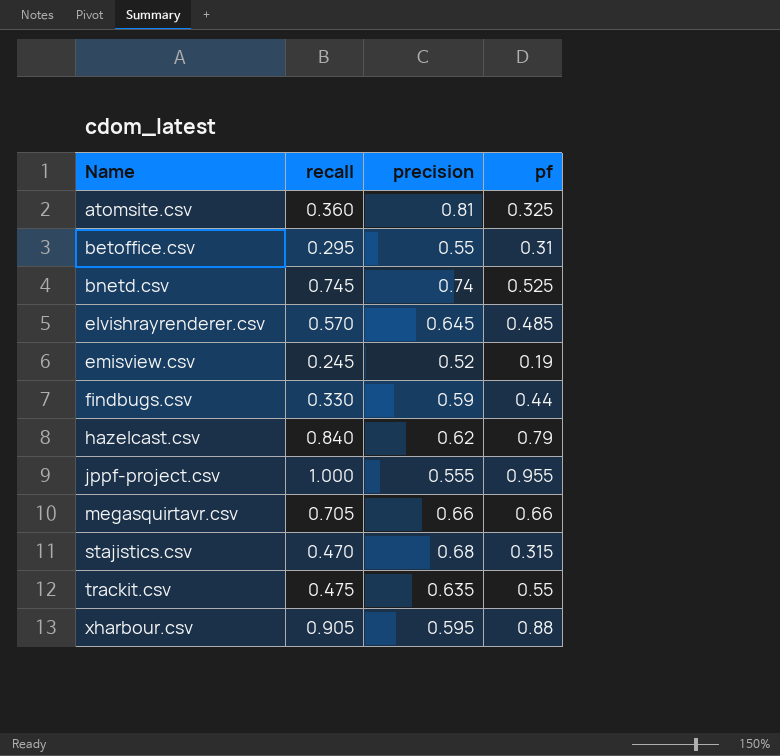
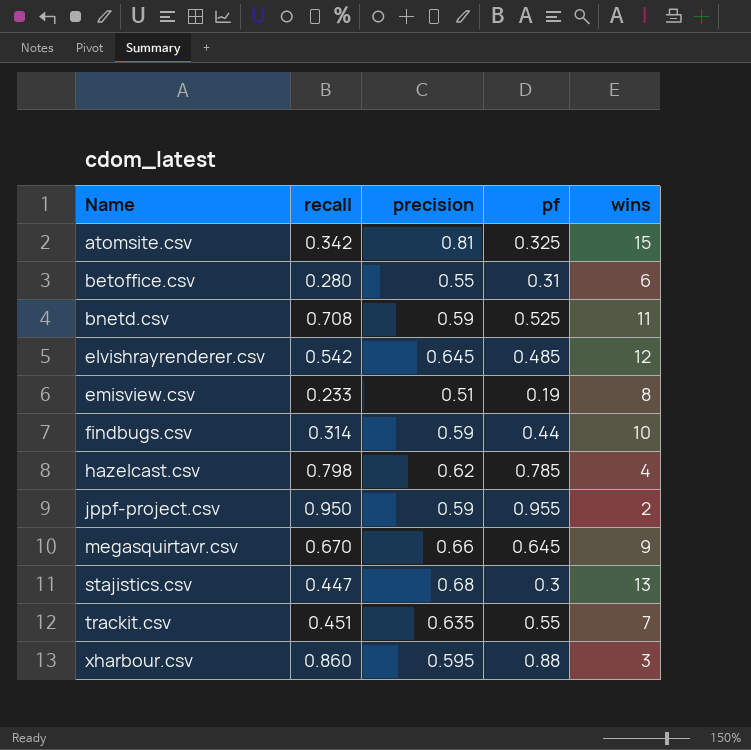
column wins | position: none -> 5
atomsite.csv | recall: 0.360 -> 0.342
betoffice.csv | recall: 0.295 -> 0.280
bnetd.csv | recall: 0.745 -> 0.708
bnetd.csv | precision: 0.74 -> 0.59
elvishrayrenderer.csv | recall: 0.570 -> 0.542
emisview.csv | recall: 0.245 -> 0.233
emisview.csv | precision: 0.52 -> 0.51
findbugs.csv | recall: 0.330 -> 0.314
hazelcast.csv | recall: 0.840 -> 0.798
hazelcast.csv | pf: 0.79 -> 0.785
jppf-project.csv | recall: 1.000 -> 0.950
jppf-project.csv | precision: 0.555 -> 0.59
megasquirtavr.csv | recall: 0.705 -> 0.670
megasquirtavr.csv | pf: 0.66 -> 0.645
stajistics.csv | recall: 0.470 -> 0.447
stajistics.csv | pf: 0.315 -> 0.3
trackit.csv | recall: 0.475 -> 0.451
xharbour.csv | recall: 0.905 -> 0.860

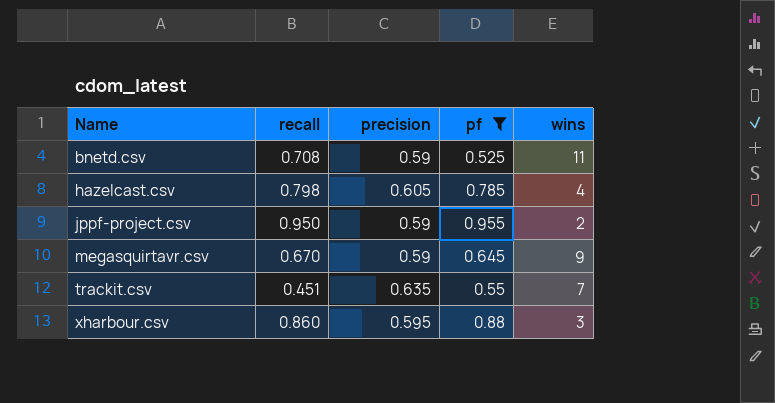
filter: none -> pf >= 0.525
hazelcast.csv | precision: 0.62 -> 0.605
megasquirtavr.csv | precision: 0.66 -> 0.59

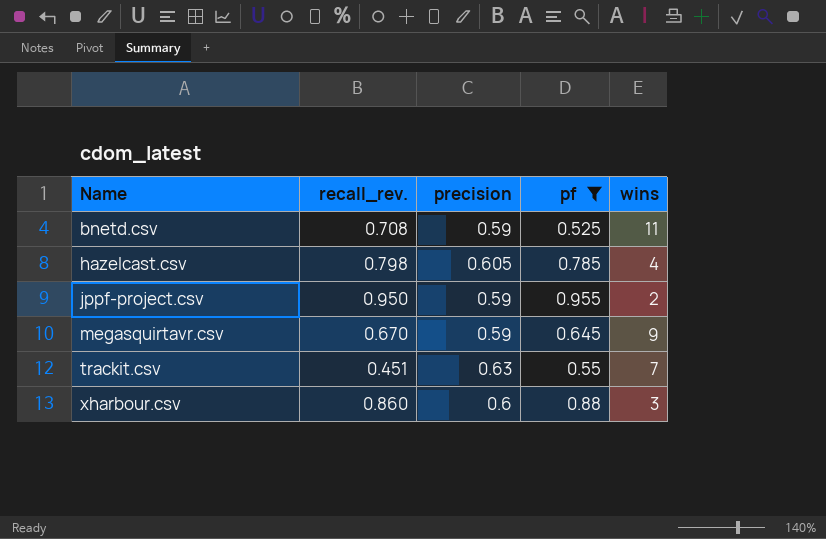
column name: recall -> recall_rev.
trackit.csv | precision: 0.635 -> 0.63
xharbour.csv | precision: 0.595 -> 0.6

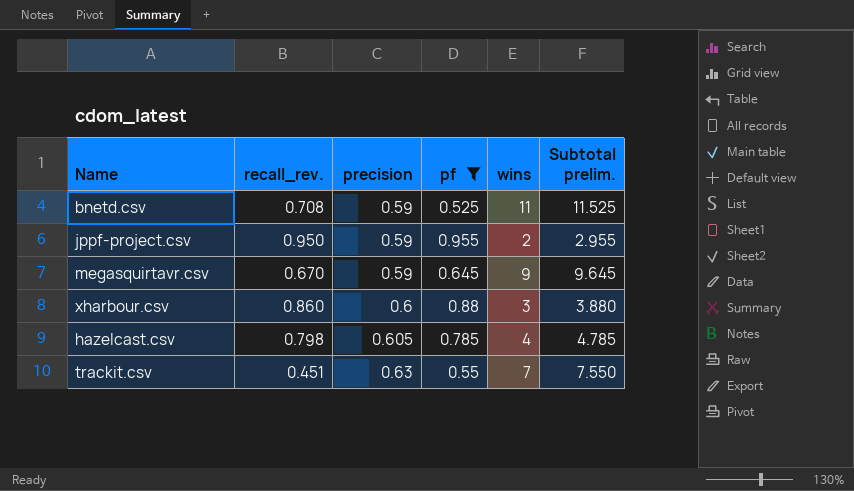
row order: Name ascending -> precision ascending
column Subtotal prelim. | formula: none -> [pf] + [wins]

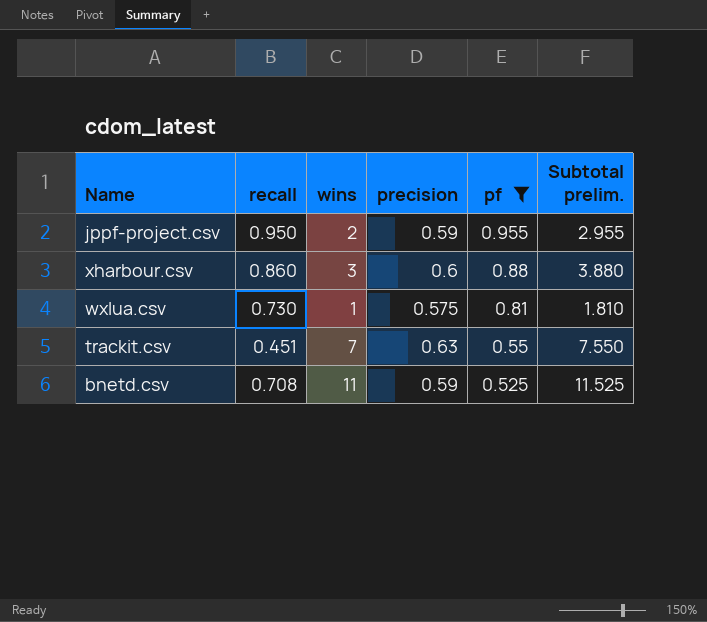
row order: precision ascending -> pf descending
column name: recall_rev. -> recall
column wins | position: 5 -> 3
row megasquirtavr.csv: 0.670 | 0.59 | 0.645 | 9 | 9.645 -> none
row hazelcast.csv: 0.798 | 0.605 | 0.785 | 4 | 4.785 -> none
row wxlua.csv: none -> 0.730 | 1 | 0.575 | 0.81 | 1.810

